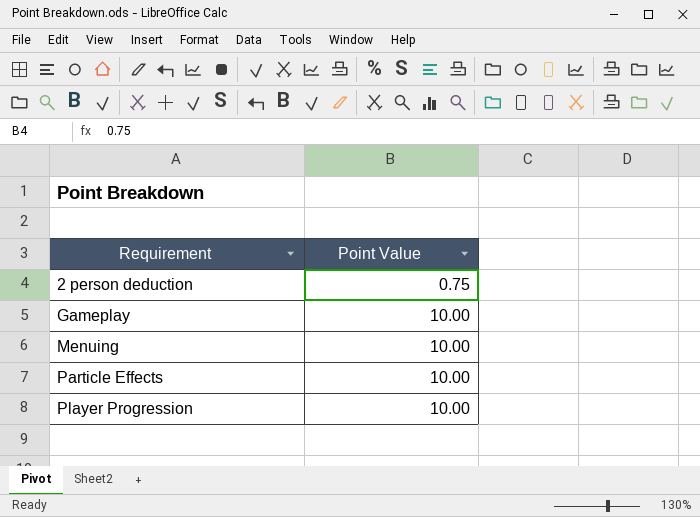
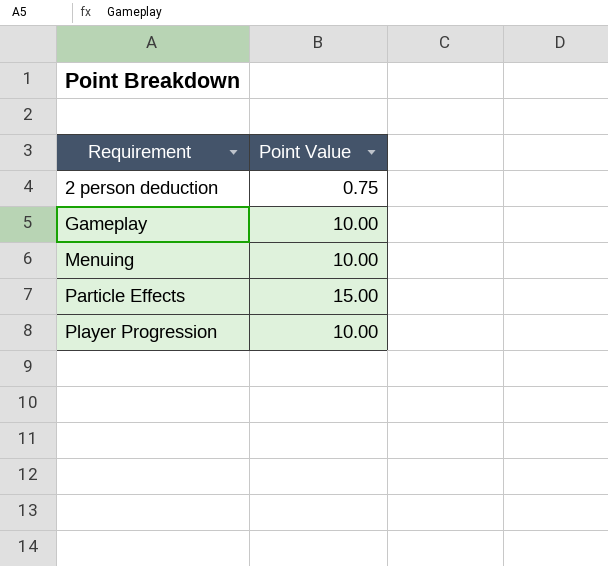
Particle Effects | Point Value: 10.00 -> 15.00

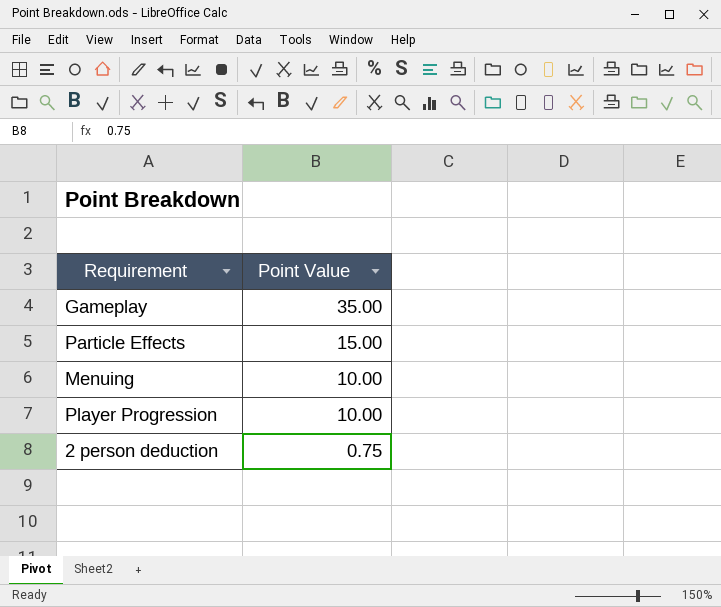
row order: Requirement ascending -> Point Value descending
Gameplay | Point Value: 10.00 -> 35.00

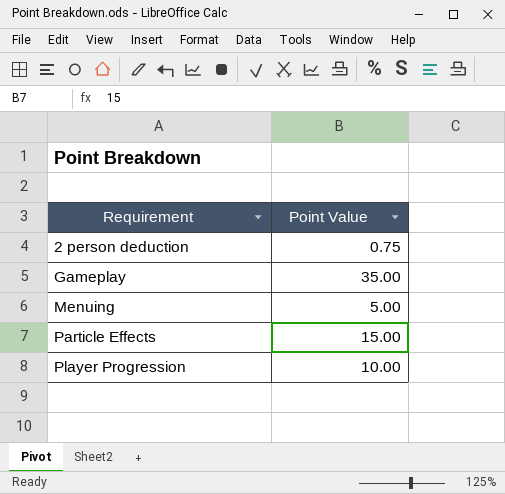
row order: Point Value descending -> Requirement ascending
Menuing | Point Value: 10.00 -> 5.00

